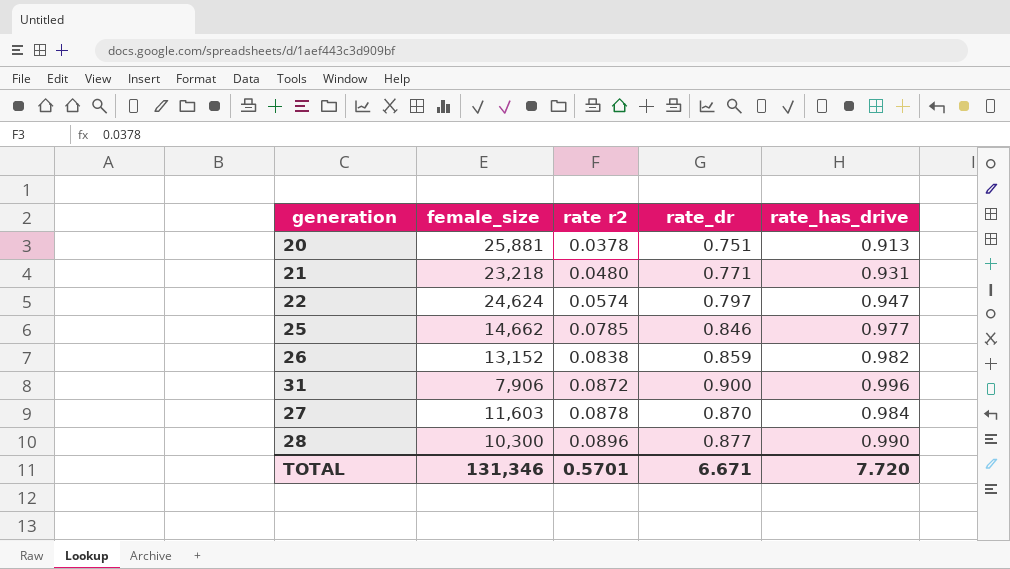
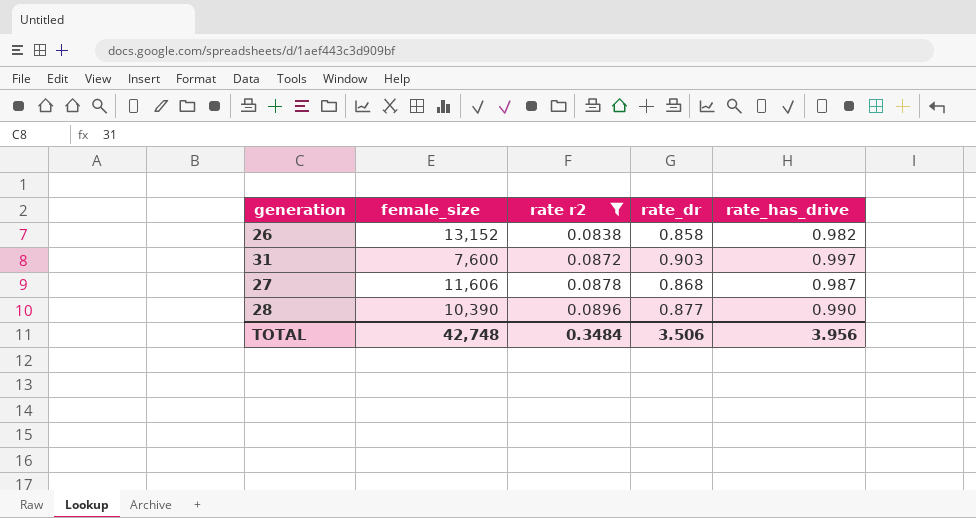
filter: none -> rate r2 >= 0.0838
26 | rate_dr: 0.859 -> 0.858
31 | female_size: 7,906 -> 7,600
31 | rate_dr: 0.900 -> 0.903
31 | rate_has_drive: 0.996 -> 0.997
27 | female_size: 11,603 -> 11,606
27 | rate_dr: 0.870 -> 0.868
27 | rate_has_drive: 0.984 -> 0.987
28 | female_size: 10,300 -> 10,390
TOTAL | female_size: 131,346 -> 42,748
TOTAL | rate r2: 0.5701 -> 0.3484
TOTAL | rate_dr: 6.671 -> 3.506
TOTAL | rate_has_drive: 7.720 -> 3.956

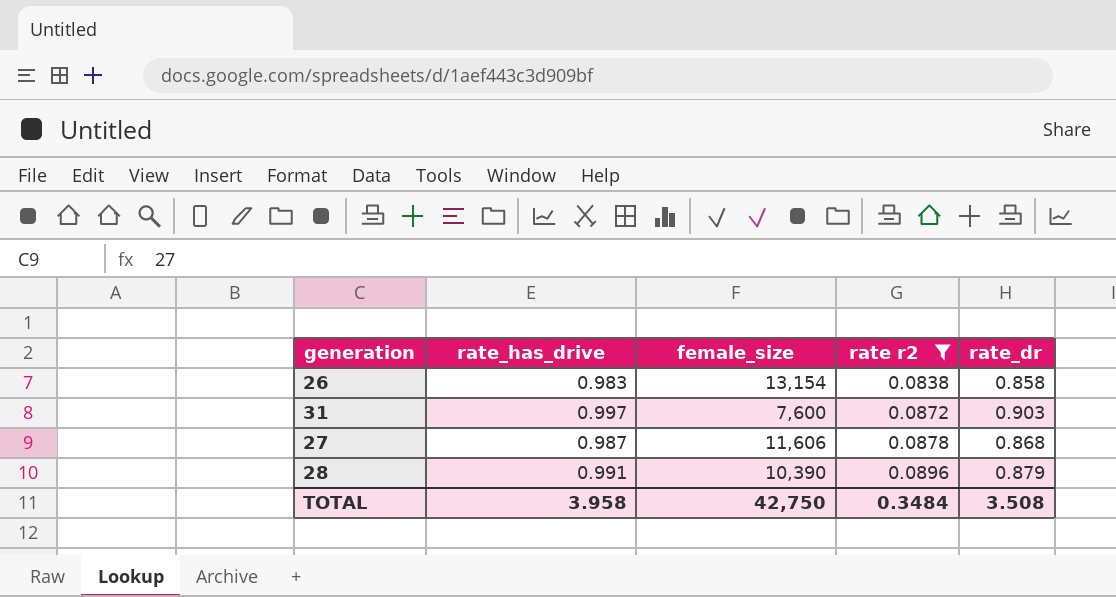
column rate_has_drive | position: 5 -> 2
26 | rate_has_drive: 0.982 -> 0.983
26 | female_size: 13,152 -> 13,154
28 | rate_has_drive: 0.990 -> 0.991
28 | rate_dr: 0.877 -> 0.879
TOTAL | rate_has_drive: 3.956 -> 3.958
TOTAL | female_size: 42,748 -> 42,750
TOTAL | rate_dr: 3.506 -> 3.508

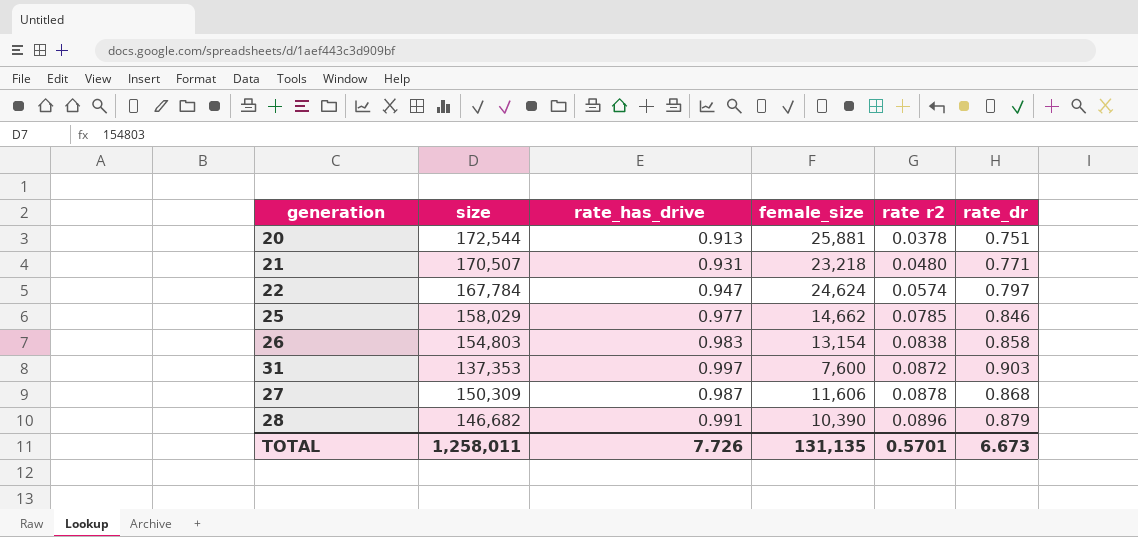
filter: rate r2 >= 0.0838 -> none
column size | position: none -> 2
TOTAL | rate_has_drive: 3.958 -> 7.726
TOTAL | female_size: 42,750 -> 131,135
TOTAL | rate r2: 0.3484 -> 0.5701
TOTAL | rate_dr: 3.508 -> 6.673

